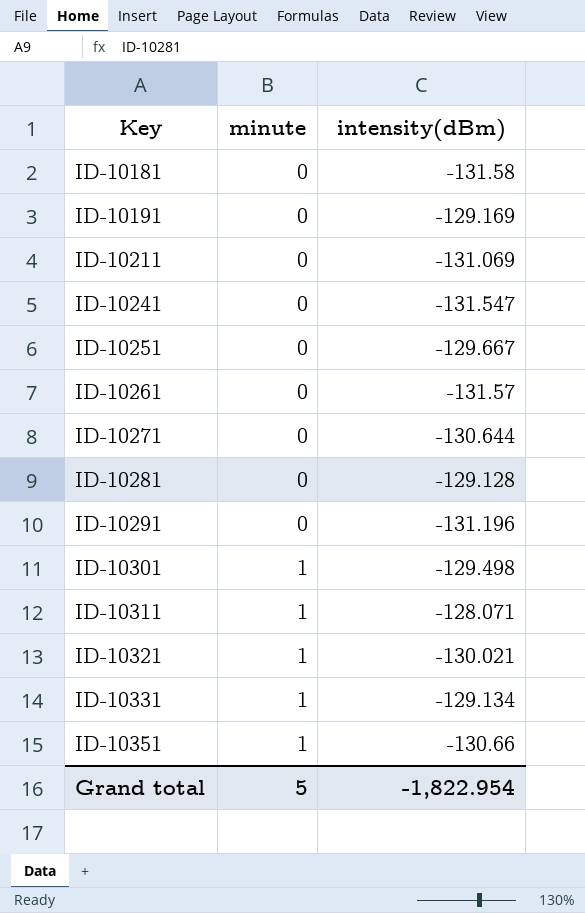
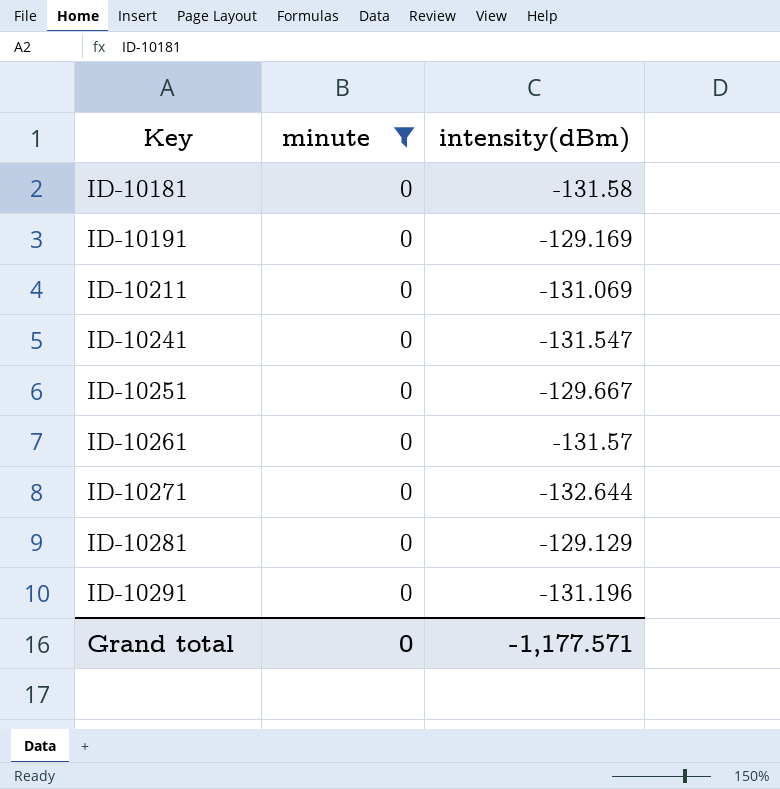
filter: none -> minute = 0
ID-10271 | intensity(dBm): -130.644 -> -132.644
ID-10281 | intensity(dBm): -129.128 -> -129.129
Grand total | minute: 5 -> 0
Grand total | intensity(dBm): -1,822.954 -> -1,177.571

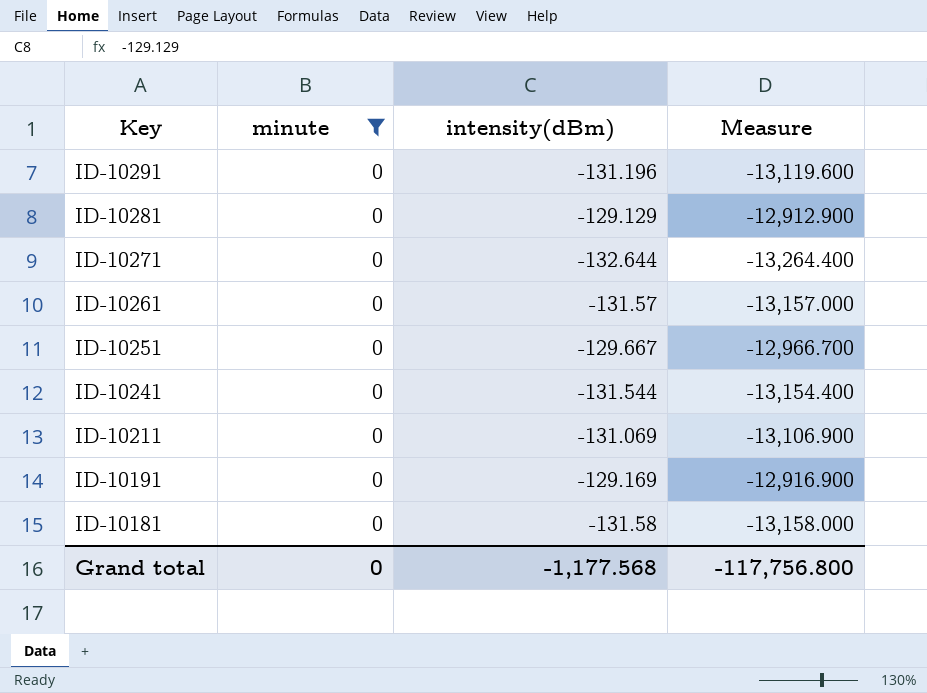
row order: Key ascending -> Key descending
column Measure | formula: none -> [intensity(dBm)] * 100
ID-10241 | intensity(dBm): -131.547 -> -131.544
Grand total | intensity(dBm): -1,177.571 -> -1,177.568

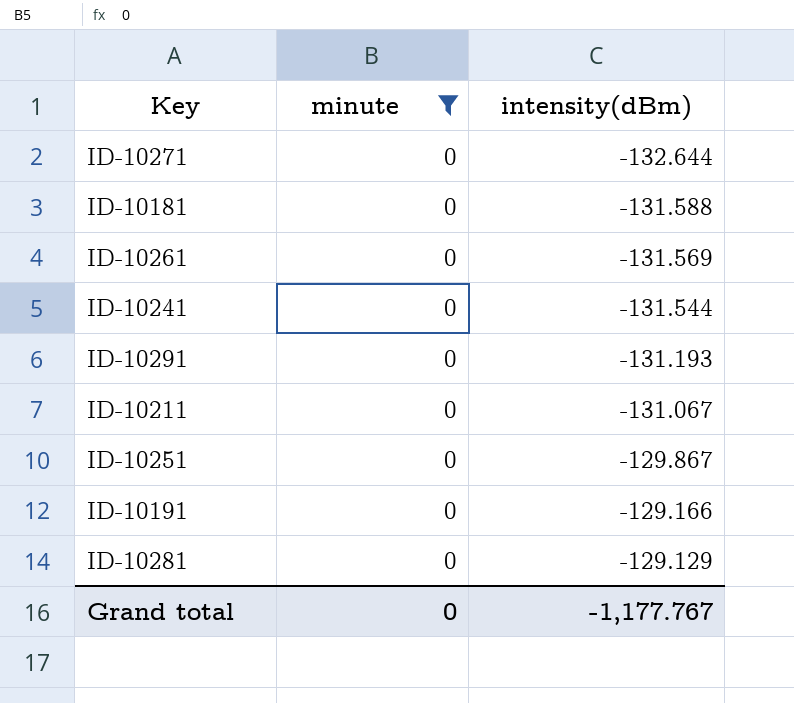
row order: Key descending -> intensity(dBm) ascending
column Measure | formula: [intensity(dBm)] * 100 -> none
ID-10181 | intensity(dBm): -131.58 -> -131.588
ID-10261 | intensity(dBm): -131.57 -> -131.569
ID-10291 | intensity(dBm): -131.196 -> -131.193
ID-10211 | intensity(dBm): -131.069 -> -131.067
ID-10251 | intensity(dBm): -129.667 -> -129.867
ID-10191 | intensity(dBm): -129.169 -> -129.166
Grand total | intensity(dBm): -1,177.568 -> -1,177.767

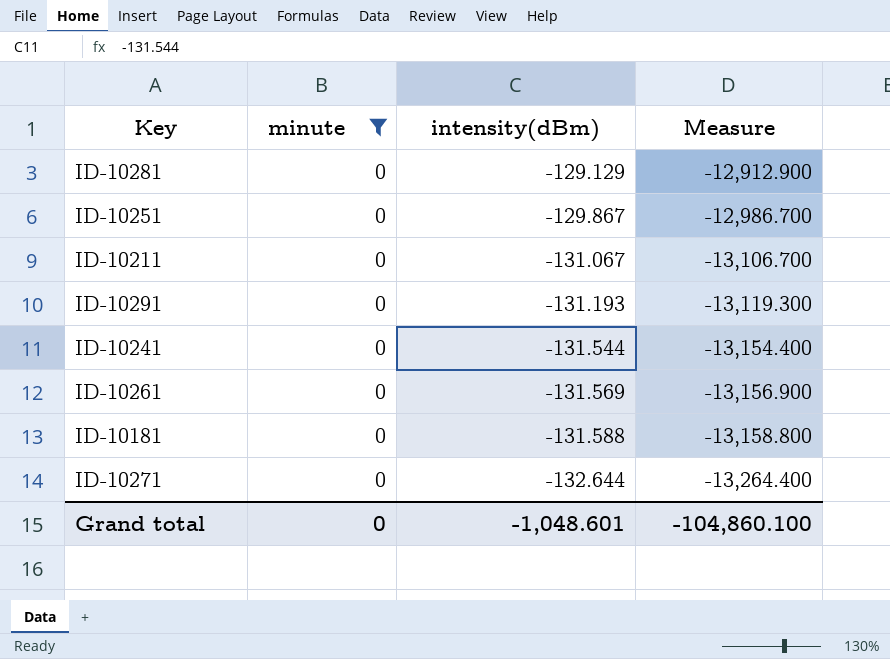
row order: intensity(dBm) ascending -> intensity(dBm) descending
column Measure | formula: none -> [intensity(dBm)] * 100
row ID-10191: 0 | -129.166 -> none
Grand total | intensity(dBm): -1,177.767 -> -1,048.601

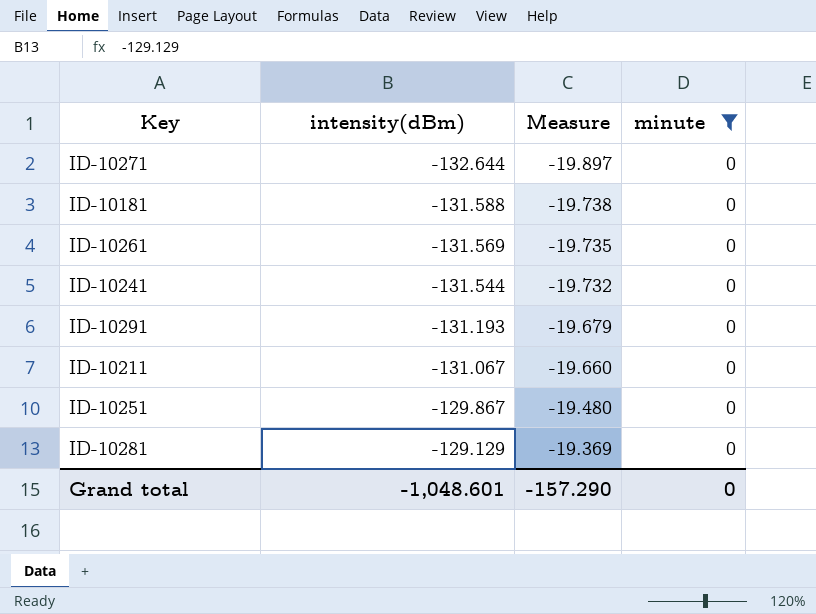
row order: intensity(dBm) descending -> intensity(dBm) ascending
column Measure | formula: [intensity(dBm)] * 100 -> [intensity(dBm)] * 0.15
column minute | position: 2 -> 4
Grand total | Measure: -104,860.100 -> -157.290

